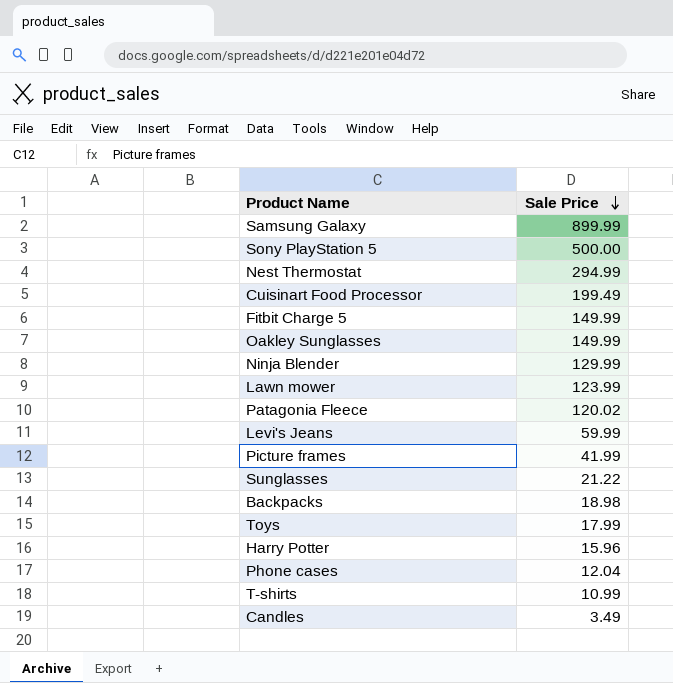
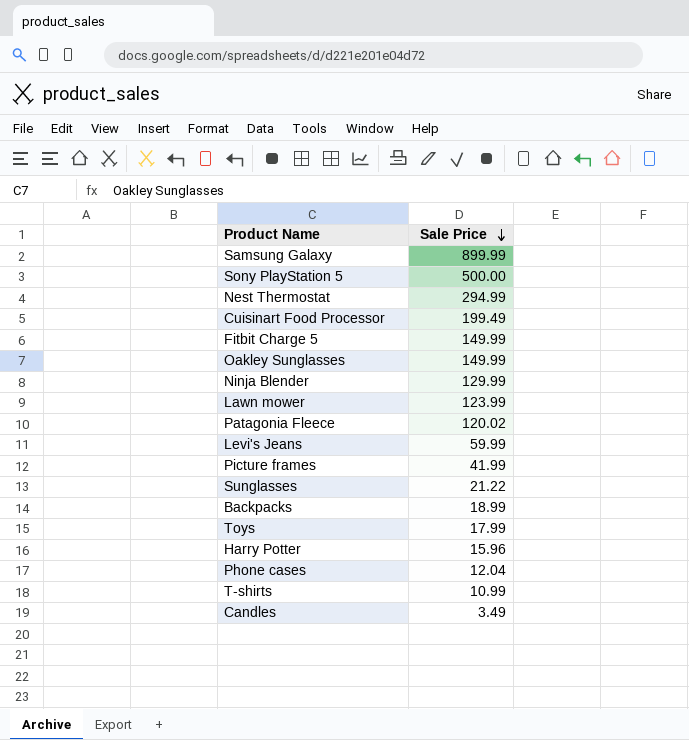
Backpacks | Sale Price: 18.98 -> 18.99

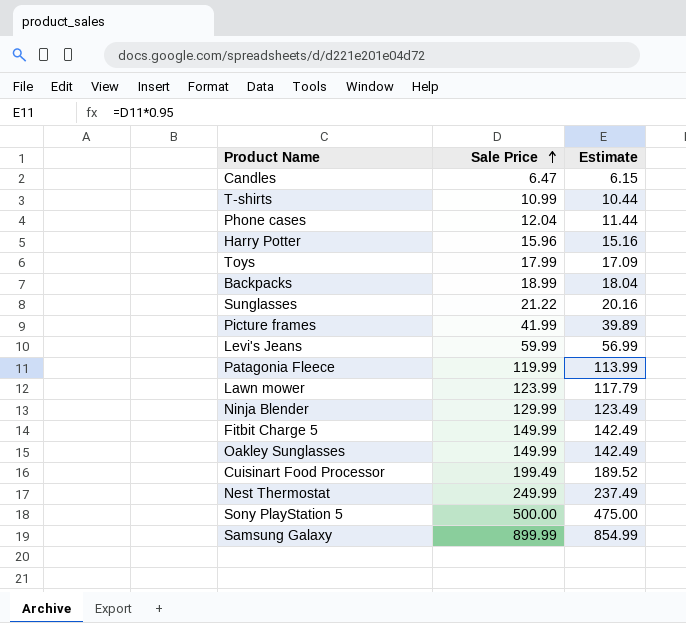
row order: Sale Price descending -> Sale Price ascending
column Estimate | formula: none -> [Sale Price] * 0.95
Candles | Sale Price: 3.49 -> 6.47
Patagonia Fleece | Sale Price: 120.02 -> 119.99
Nest Thermostat | Sale Price: 294.99 -> 249.99

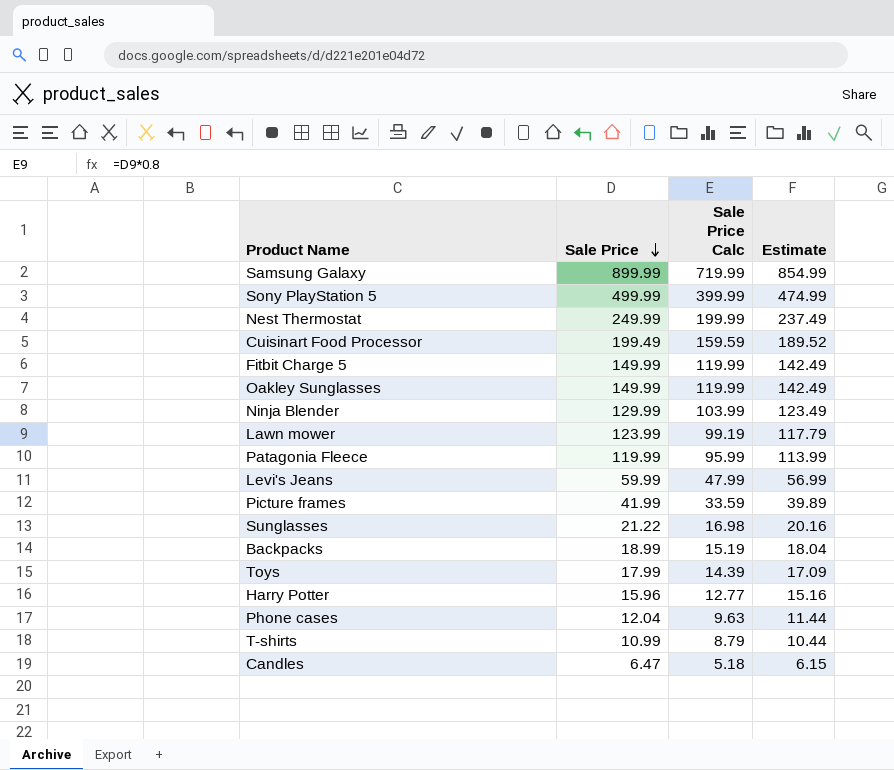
row order: Sale Price ascending -> Sale Price descending
column Sale Price Calc | formula: none -> [Sale Price] * 0.8
Sony PlayStation 5 | Sale Price: 500.00 -> 499.99
Sony PlayStation 5 | Estimate: 475.00 -> 474.99

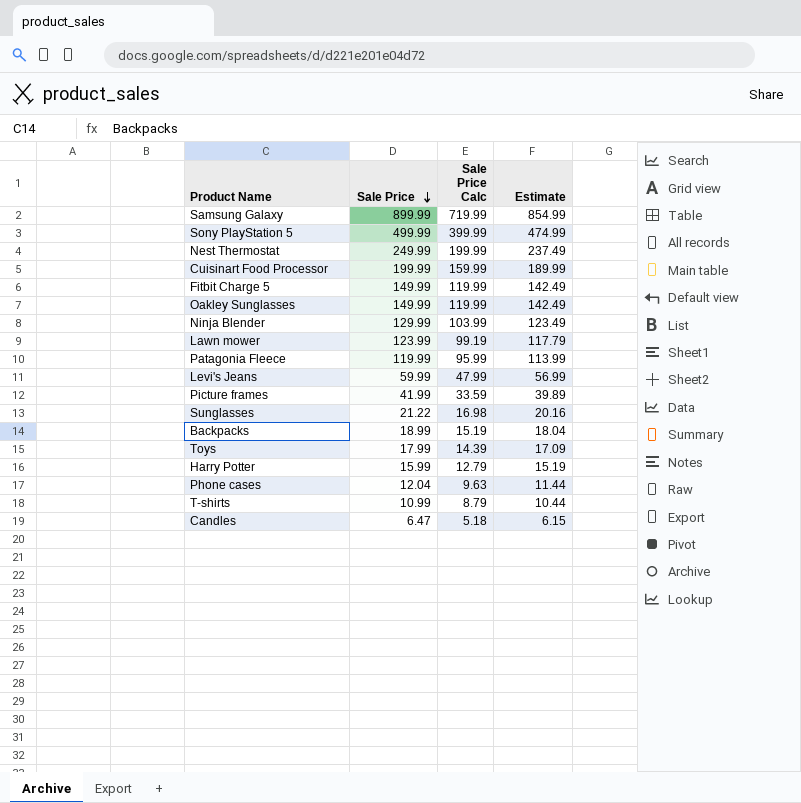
Cuisinart Food Processor | Sale Price: 199.49 -> 199.99
Cuisinart Food Processor | Sale Price Calc: 159.59 -> 159.99
Cuisinart Food Processor | Estimate: 189.52 -> 189.99
Harry Potter | Sale Price: 15.96 -> 15.99
Harry Potter | Sale Price Calc: 12.77 -> 12.79
Harry Potter | Estimate: 15.16 -> 15.19

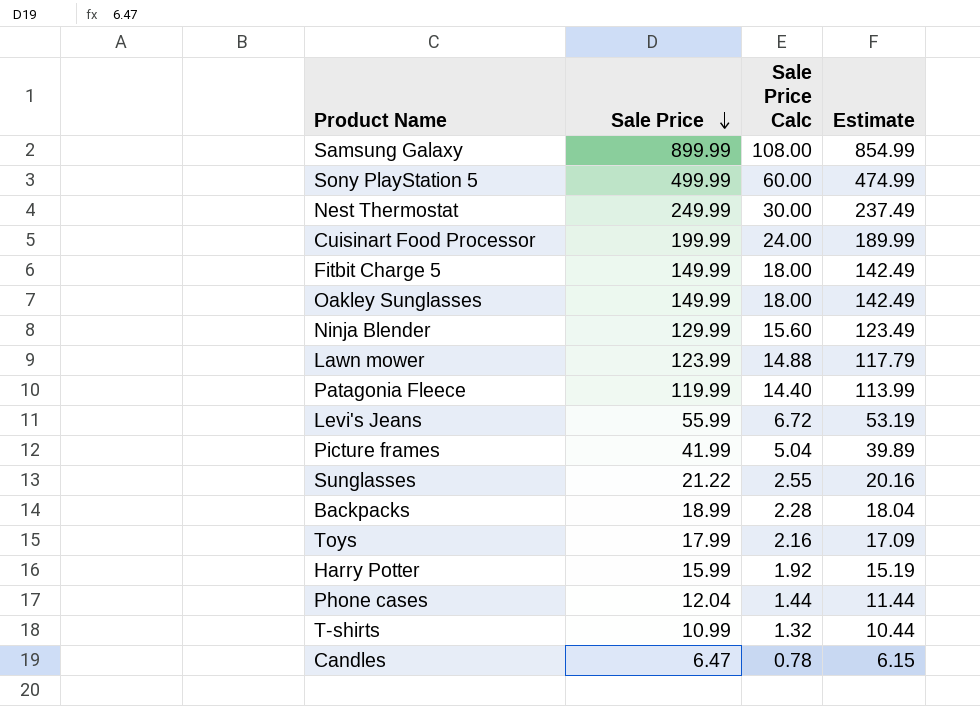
column Sale Price Calc | formula: [Sale Price] * 0.8 -> [Sale Price] * 0.12
Levi's Jeans | Sale Price: 59.99 -> 55.99
Levi's Jeans | Estimate: 56.99 -> 53.19

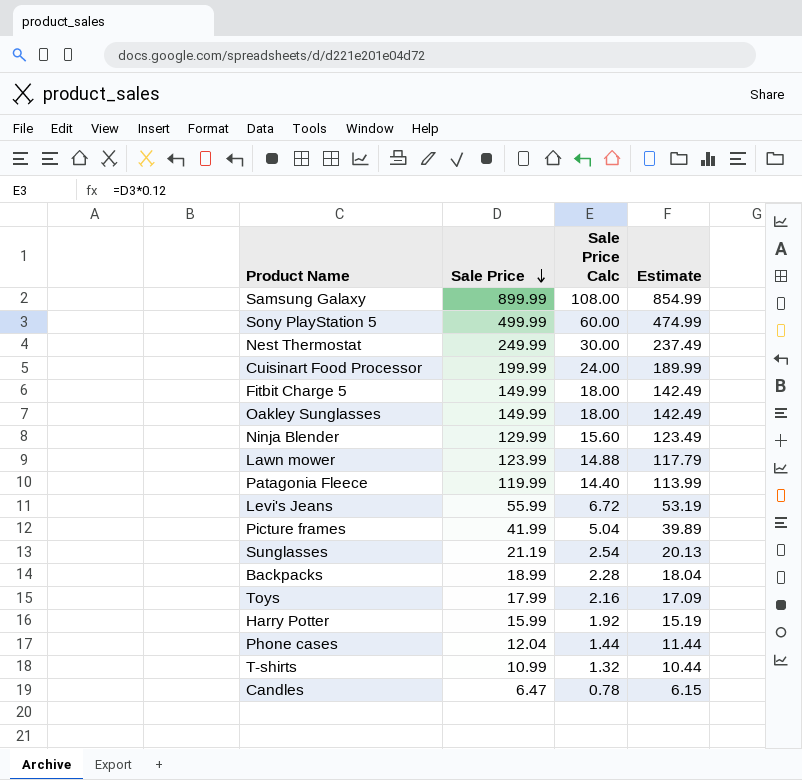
Sunglasses | Sale Price: 21.22 -> 21.19
Sunglasses | Sale Price Calc: 2.55 -> 2.54
Sunglasses | Estimate: 20.16 -> 20.13

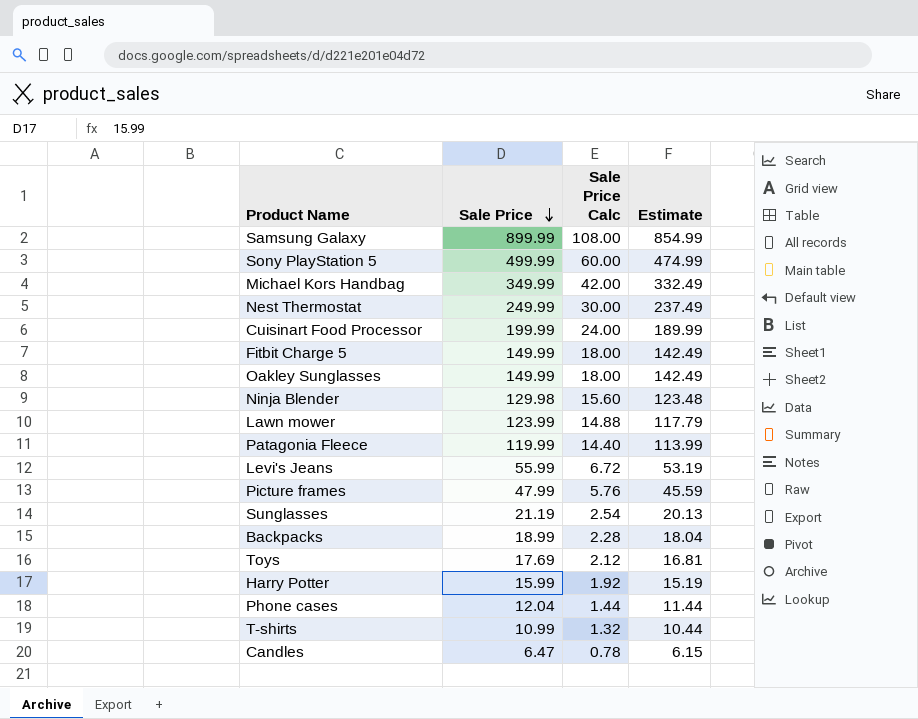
row Michael Kors Handbag: none -> 349.99 | 42.00 | 332.49
Ninja Blender | Sale Price: 129.99 -> 129.98
Ninja Blender | Estimate: 123.49 -> 123.48
Picture frames | Sale Price: 41.99 -> 47.99
Picture frames | Sale Price Calc: 5.04 -> 5.76
Picture frames | Estimate: 39.89 -> 45.59
Toys | Sale Price: 17.99 -> 17.69
Toys | Sale Price Calc: 2.16 -> 2.12
Toys | Estimate: 17.09 -> 16.81

